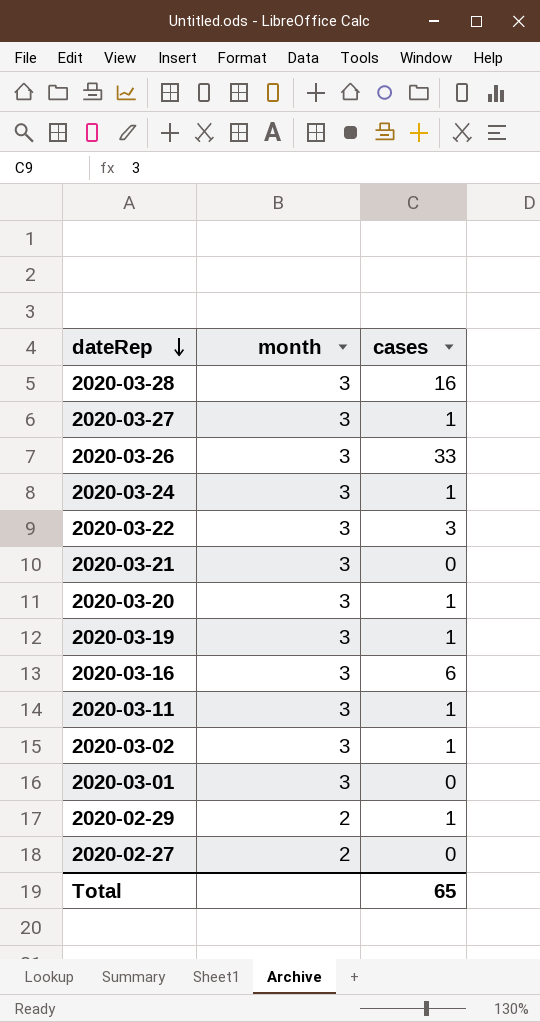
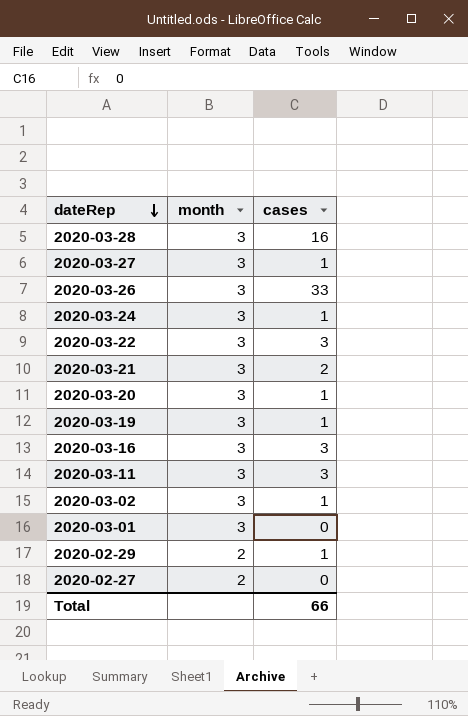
2020-03-21 | cases: 0 -> 2
2020-03-16 | cases: 6 -> 3
2020-03-11 | cases: 1 -> 3
Total | cases: 65 -> 66

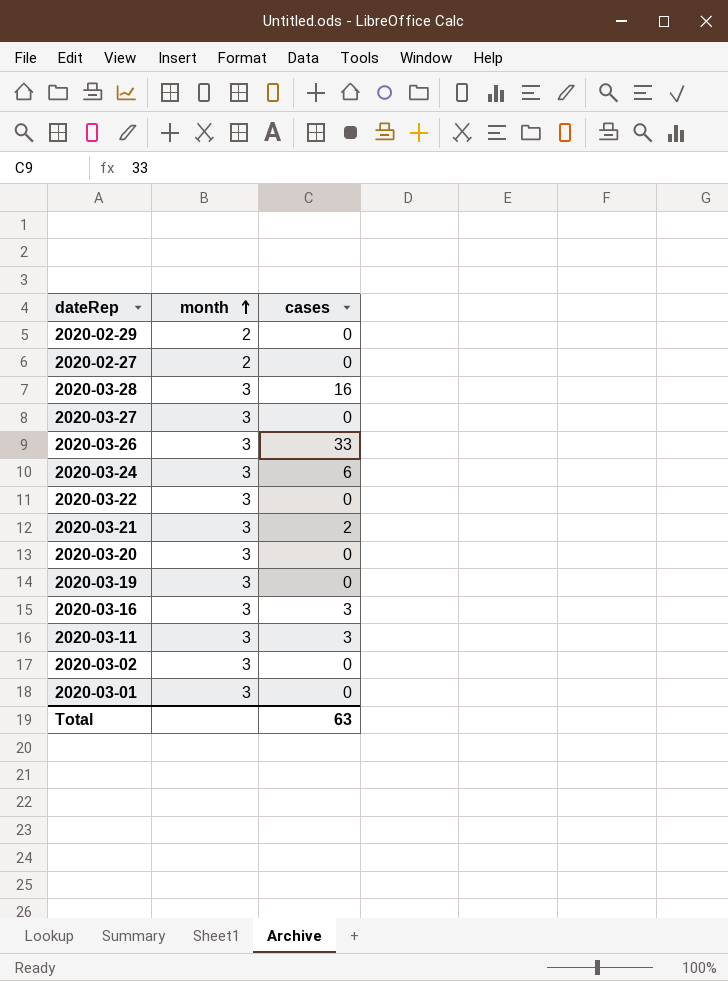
row order: dateRep descending -> month ascending
2020-02-29 | cases: 1 -> 0
2020-03-27 | cases: 1 -> 0
2020-03-24 | cases: 1 -> 6
2020-03-22 | cases: 3 -> 0
2020-03-20 | cases: 1 -> 0
2020-03-19 | cases: 1 -> 0
2020-03-02 | cases: 1 -> 0
Total | cases: 66 -> 63

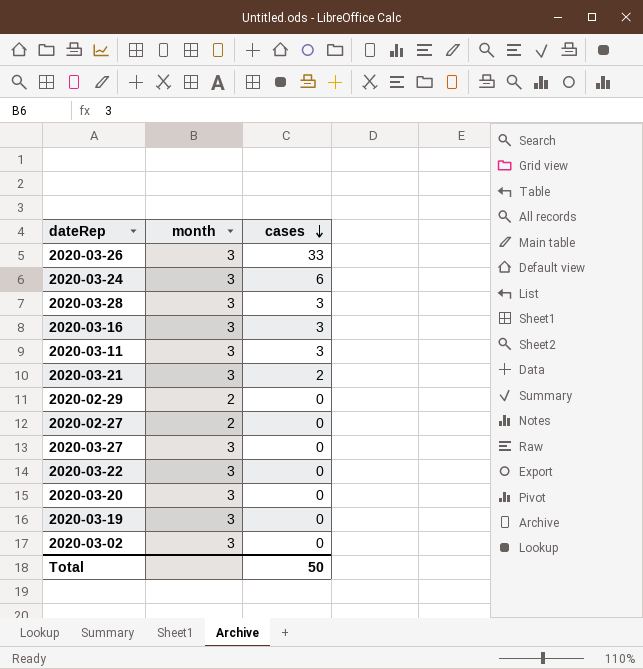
row order: month ascending -> cases descending
row 2020-03-01: 3 | 0 -> none
2020-03-28 | cases: 16 -> 3
Total | cases: 63 -> 50

